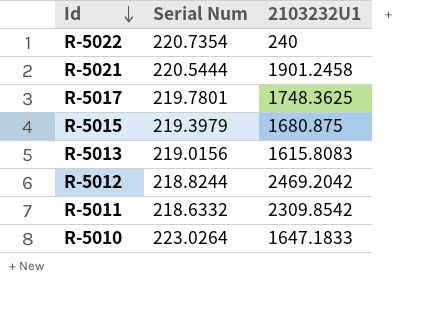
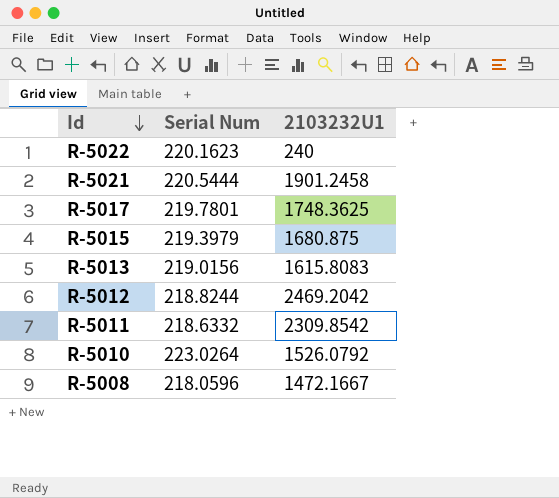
R-5022 | Serial Num: 220.7354 -> 220.1623
R-5010 | 2103232U1: 1647.1833 -> 1526.0792
row R-5008: none -> 218.0596 | 1472.1667

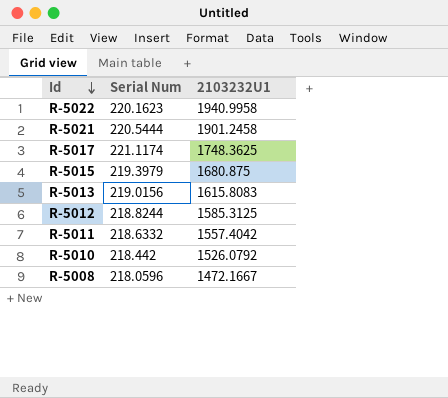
R-5022 | 2103232U1: 240 -> 1940.9958
R-5017 | Serial Num: 219.7801 -> 221.1174
R-5012 | 2103232U1: 2469.2042 -> 1585.3125
R-5011 | 2103232U1: 2309.8542 -> 1557.4042
R-5010 | Serial Num: 223.0264 -> 218.442

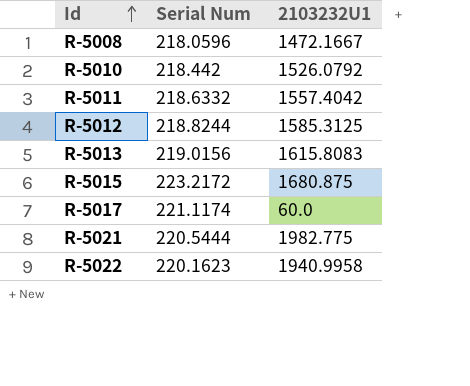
row order: Id descending -> Id ascending
R-5015 | Serial Num: 219.3979 -> 223.2172
R-5017 | 2103232U1: 1748.3625 -> 60.0
R-5021 | 2103232U1: 1901.2458 -> 1982.775

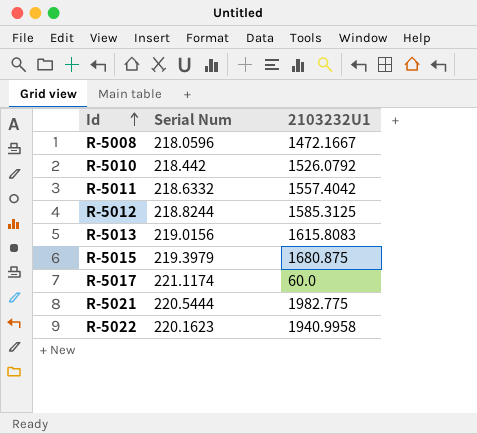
R-5015 | Serial Num: 223.2172 -> 219.3979

